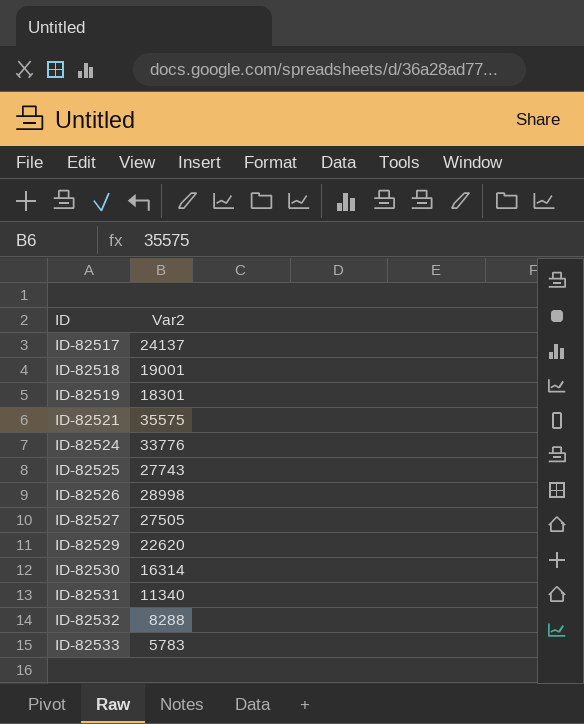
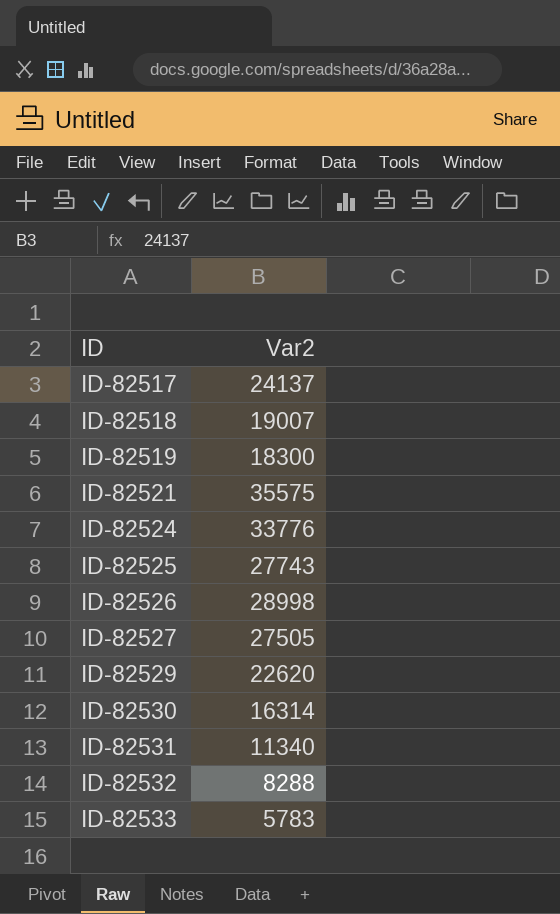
ID-82518 | Var2: 19001 -> 19007
ID-82519 | Var2: 18301 -> 18300

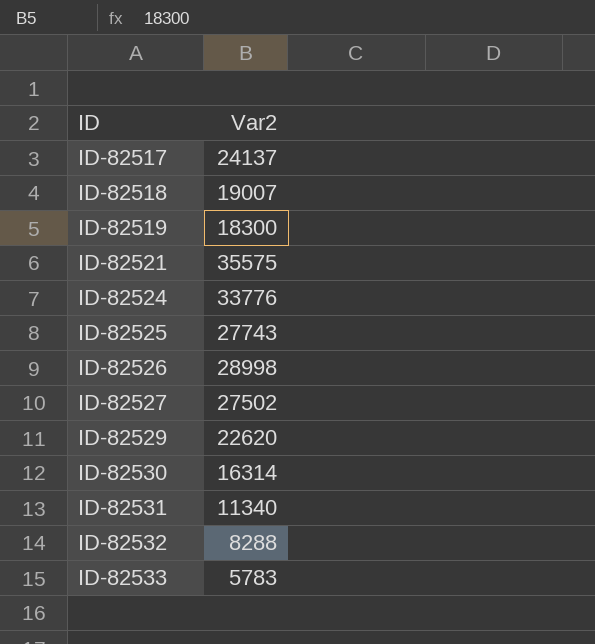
ID-82527 | Var2: 27505 -> 27502

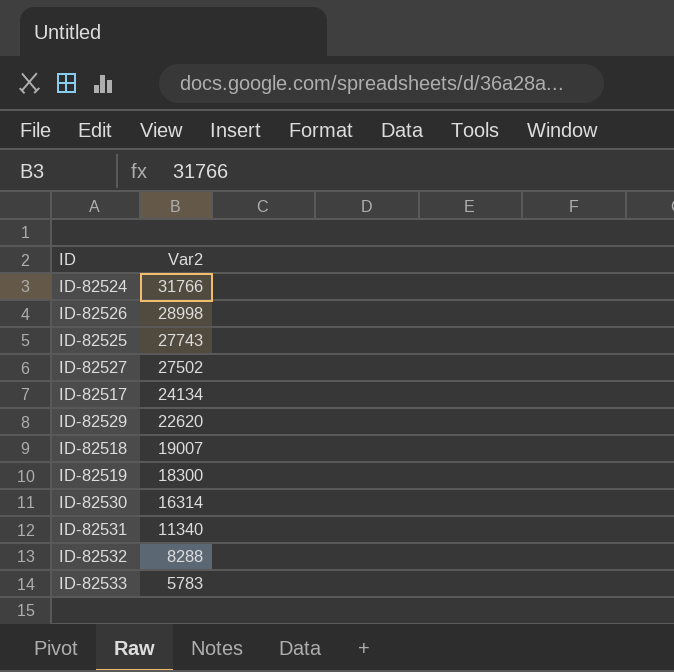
row order: ID ascending -> Var2 descending
row ID-82521: 35575 -> none
ID-82524 | Var2: 33776 -> 31766
ID-82517 | Var2: 24137 -> 24134

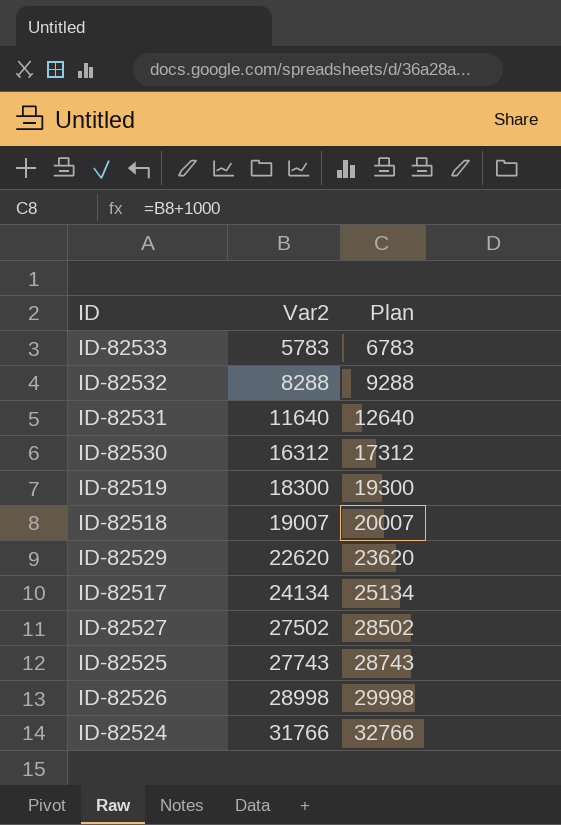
row order: Var2 descending -> Var2 ascending
column Plan | formula: none -> [Var2] + 1000
ID-82531 | Var2: 11340 -> 11640
ID-82530 | Var2: 16314 -> 16312

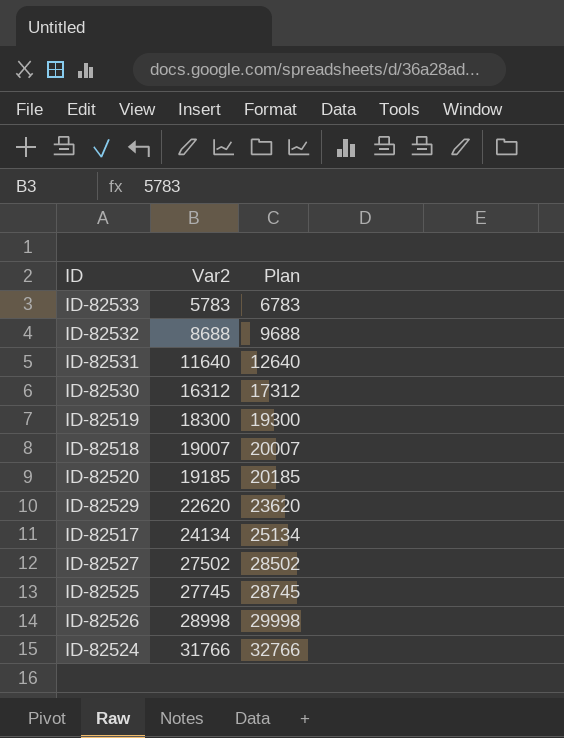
ID-82532 | Var2: 8288 -> 8688
ID-82532 | Plan: 9288 -> 9688
row ID-82520: none -> 19185 | 20185
ID-82525 | Var2: 27743 -> 27745
ID-82525 | Plan: 28743 -> 28745

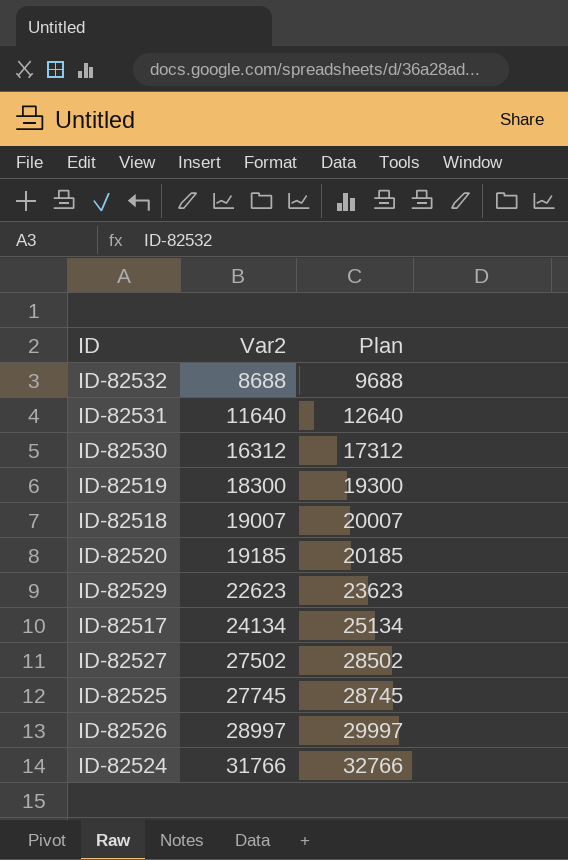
row ID-82533: 5783 | 6783 -> none
ID-82529 | Var2: 22620 -> 22623
ID-82529 | Plan: 23620 -> 23623
ID-82526 | Var2: 28998 -> 28997
ID-82526 | Plan: 29998 -> 29997

